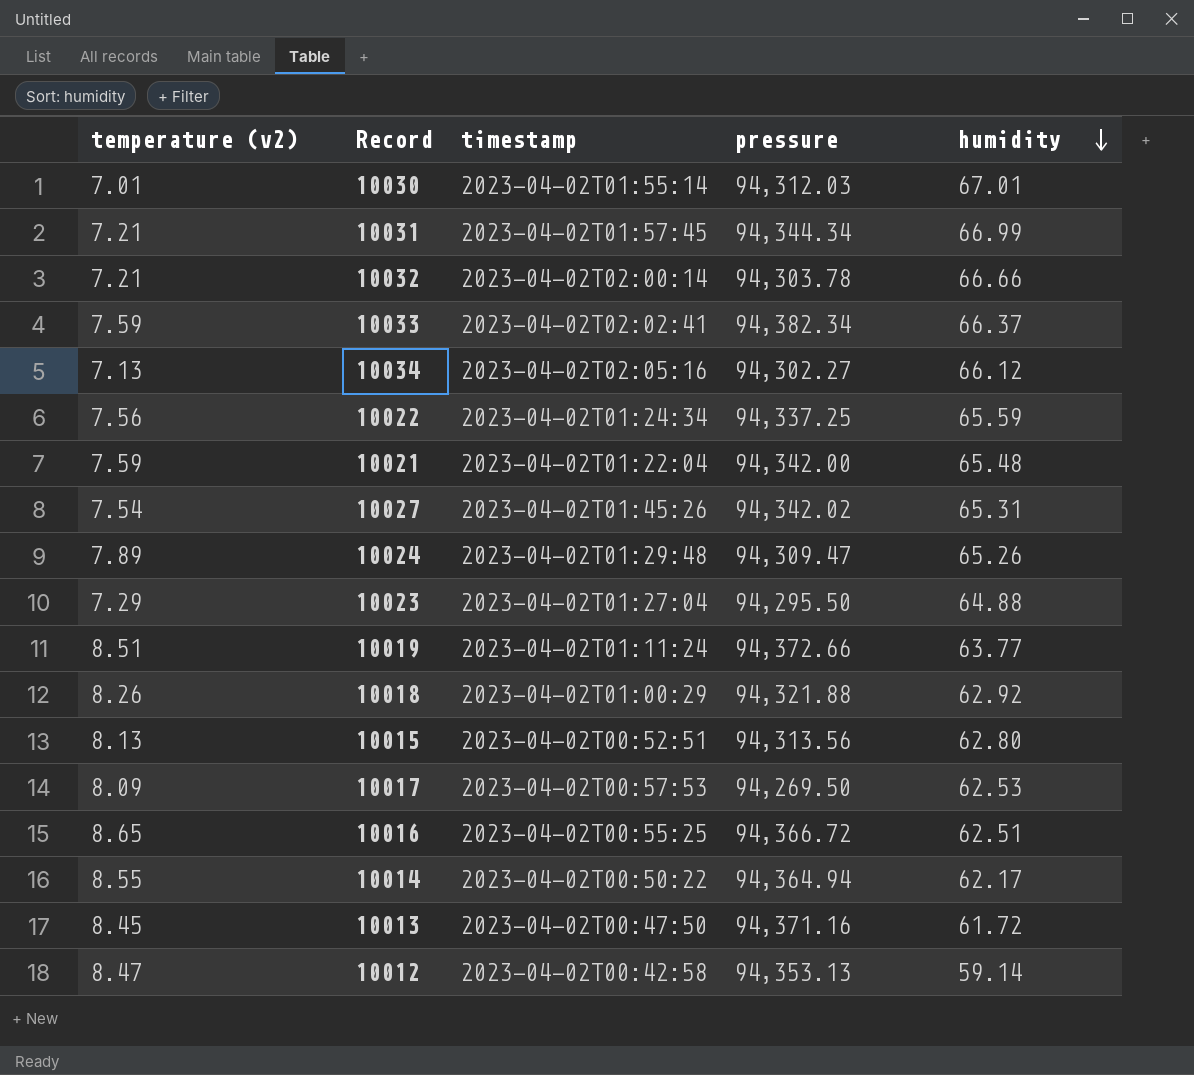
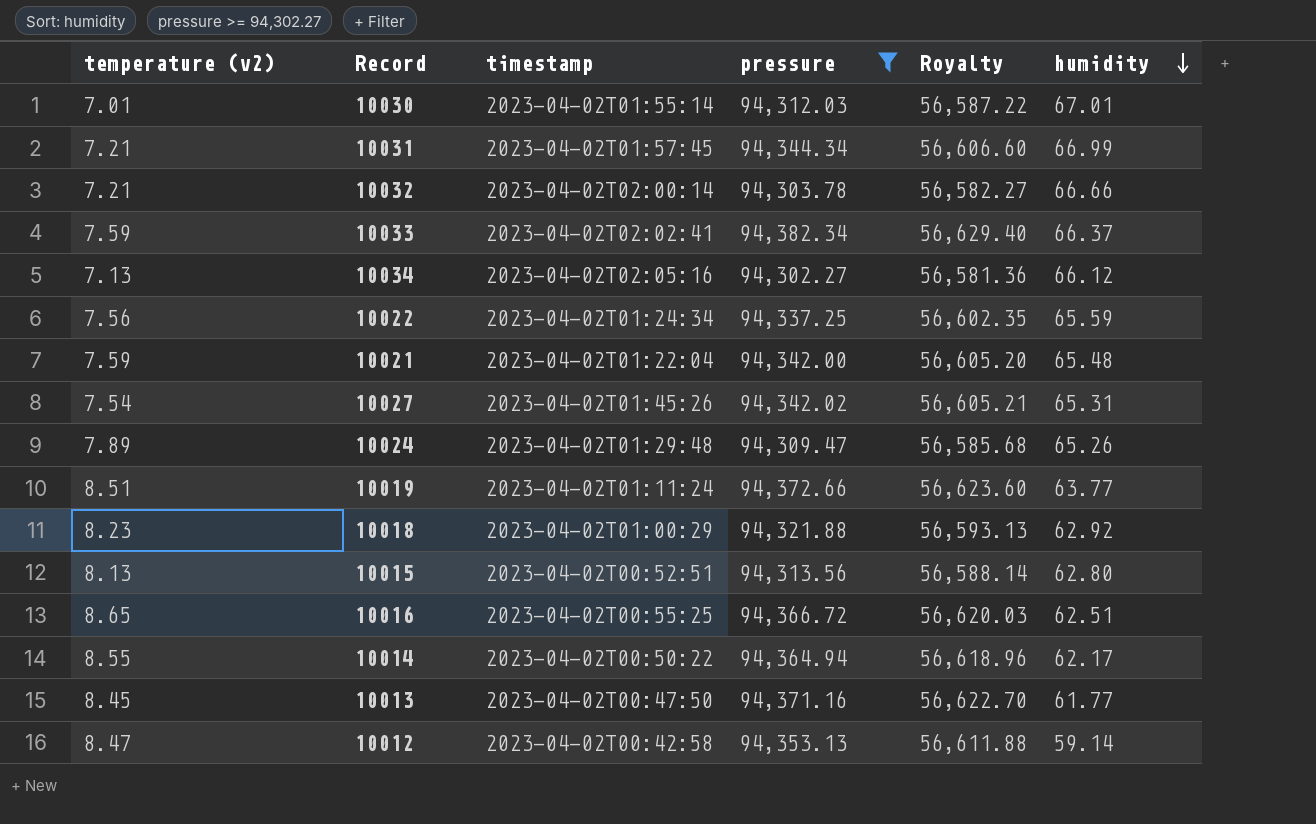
filter: none -> pressure >= 94,302.27
column Royalty | formula: none -> [pressure] * 0.6
10018 | temperature (v2): 8.26 -> 8.23
10013 | humidity: 61.72 -> 61.77

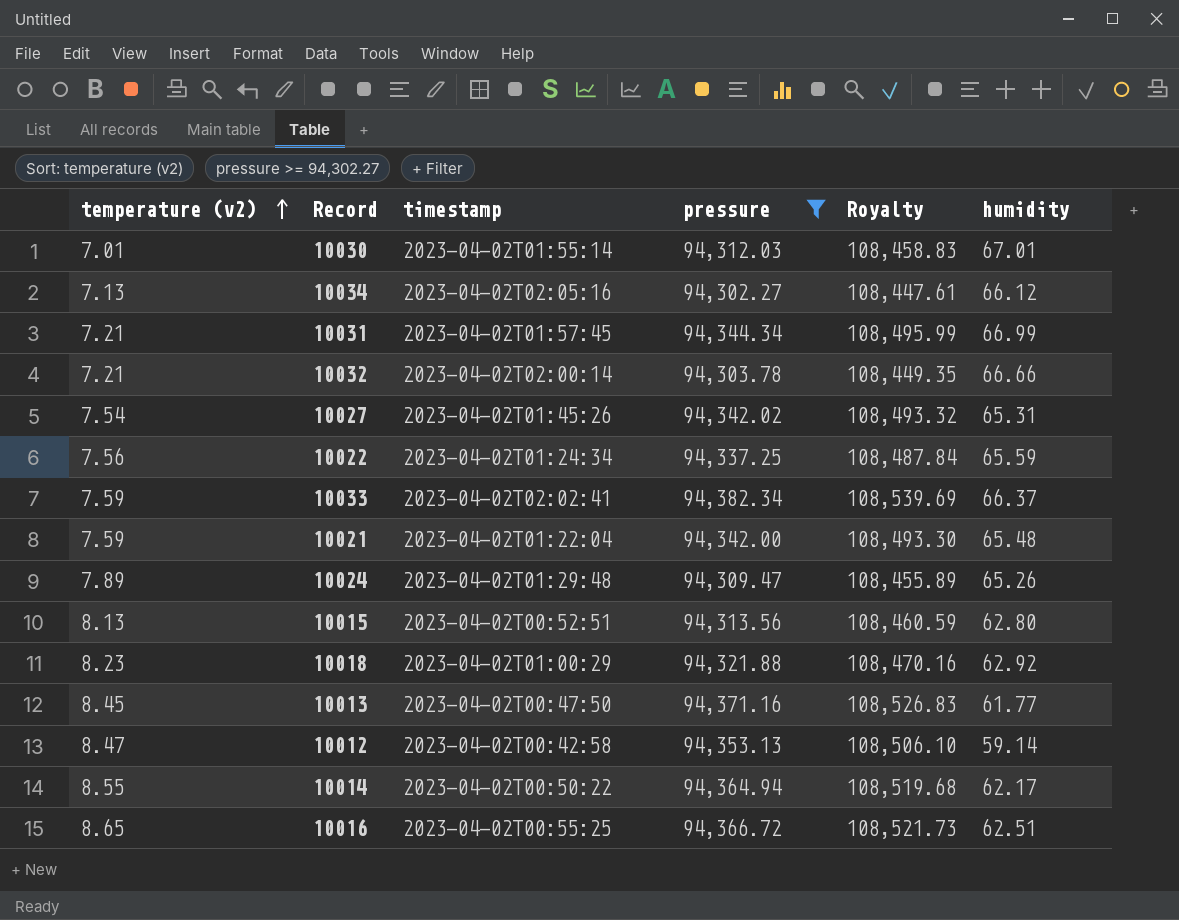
row order: humidity descending -> temperature (v2) ascending
column Royalty | formula: [pressure] * 0.6 -> [pressure] * 1.15
row 10019: 8.51 | 2023-04-02T01:11:24 | 94,372.66 | 56,623.60 | 63.77 -> none

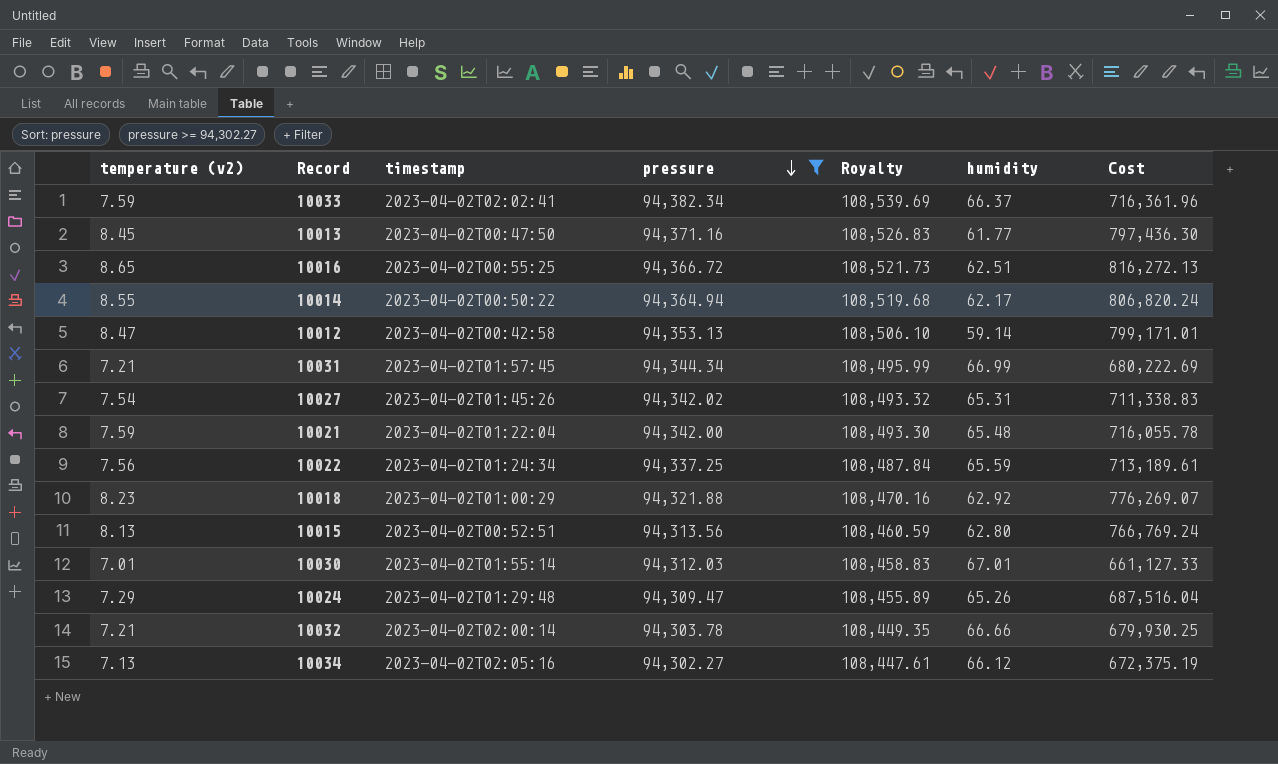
row order: temperature (v2) ascending -> pressure descending
column Cost | formula: none -> [temperature (v2)] * [pressure]
10024 | temperature (v2): 7.89 -> 7.29

